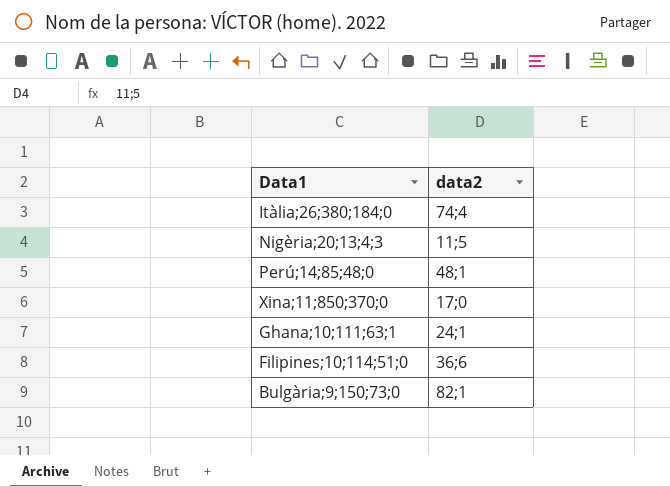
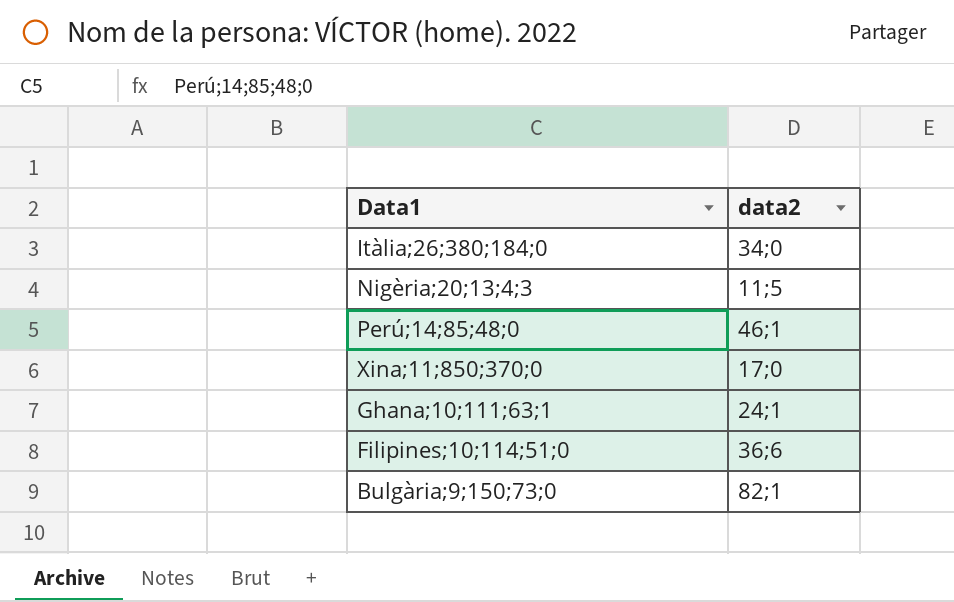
Itàlia;26;380;184;0 | data2: 74;4 -> 34;0
Perú;14;85;48;0 | data2: 48;1 -> 46;1

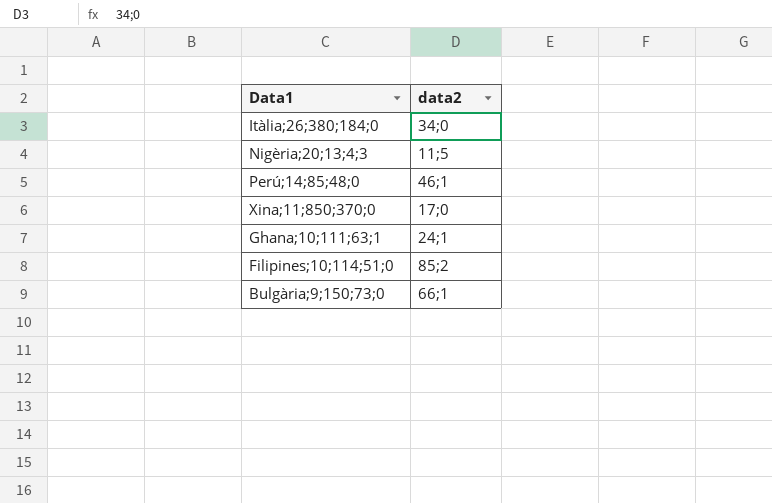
Filipines;10;114;51;0 | data2: 36;6 -> 85;2
Bulgària;9;150;73;0 | data2: 82;1 -> 66;1

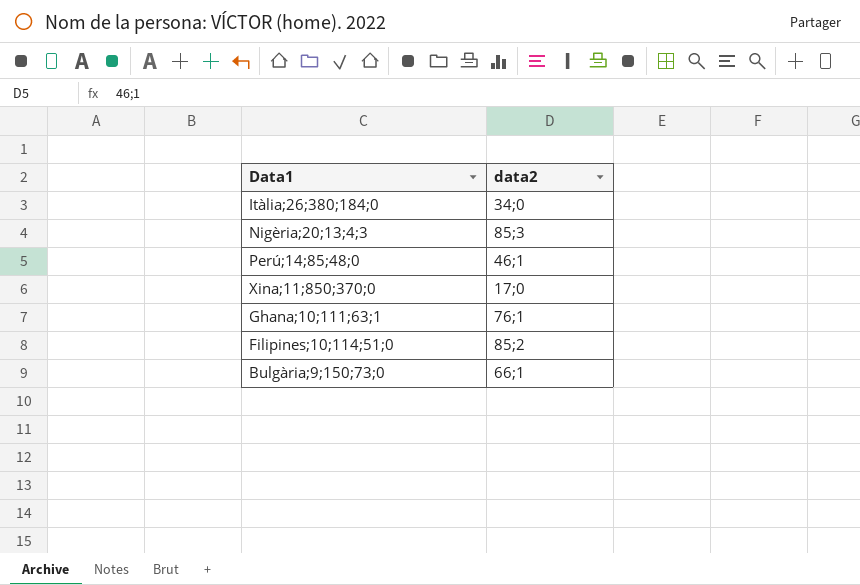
Nigèria;20;13;4;3 | data2: 11;5 -> 85;3
Ghana;10;111;63;1 | data2: 24;1 -> 76;1

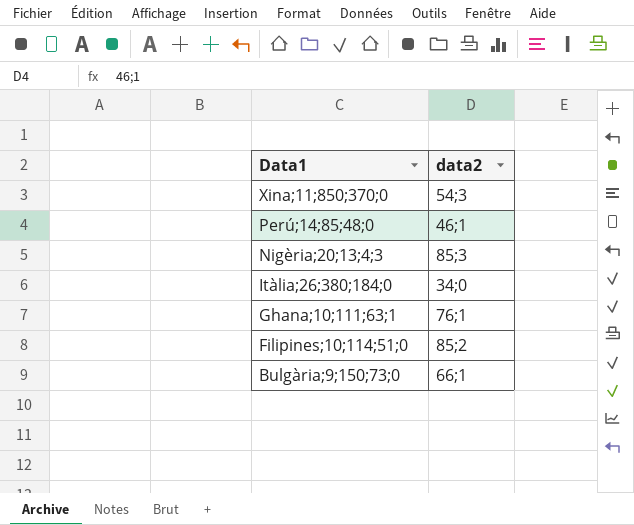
row order: none -> Data1 descending
Xina;11;850;370;0 | data2: 17;0 -> 54;3

